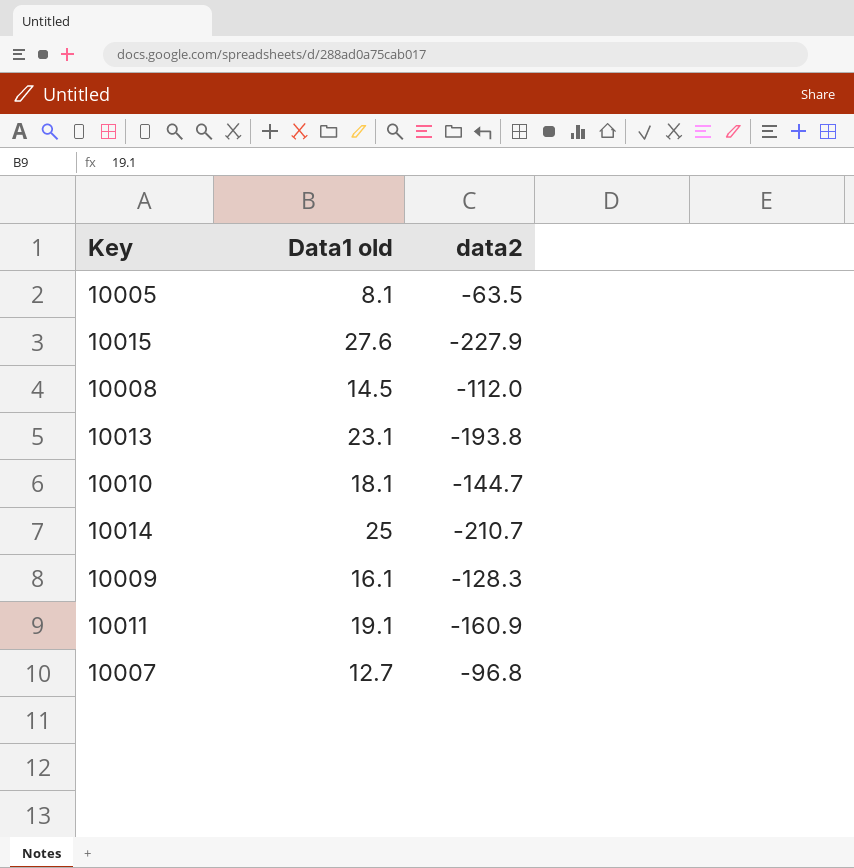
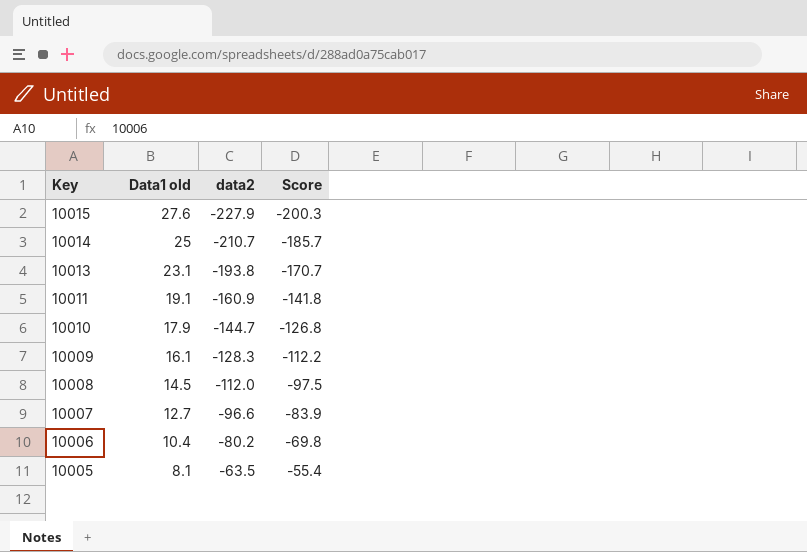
row order: none -> Key descending
column Score | formula: none -> [Data1 old] + [data2]
10010 | Data1 old: 18.1 -> 17.9
10007 | data2: -96.8 -> -96.6
row 10006: none -> 10.4 | -80.2 | -69.8

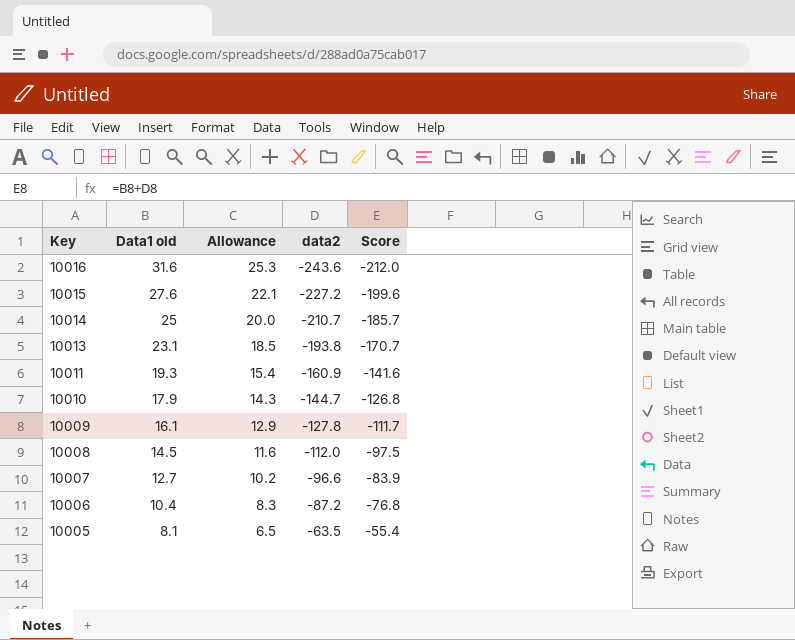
column Allowance | formula: none -> [Data1 old] * 0.8
row 10016: none -> 31.6 | 25.3 | -243.6 | -212.0
10015 | data2: -227.9 -> -227.2
10015 | Score: -200.3 -> -199.6
10011 | Data1 old: 19.1 -> 19.3
10011 | Score: -141.8 -> -141.6
10009 | data2: -128.3 -> -127.8
10009 | Score: -112.2 -> -111.7
10006 | data2: -80.2 -> -87.2
10006 | Score: -69.8 -> -76.8

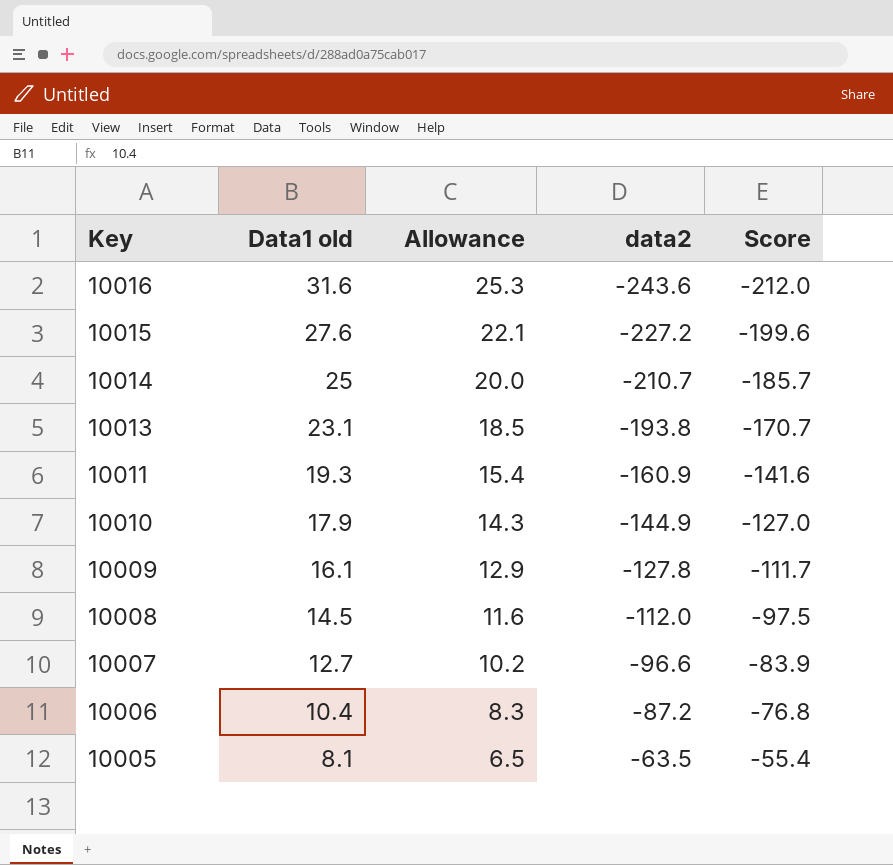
10010 | data2: -144.7 -> -144.9
10010 | Score: -126.8 -> -127.0

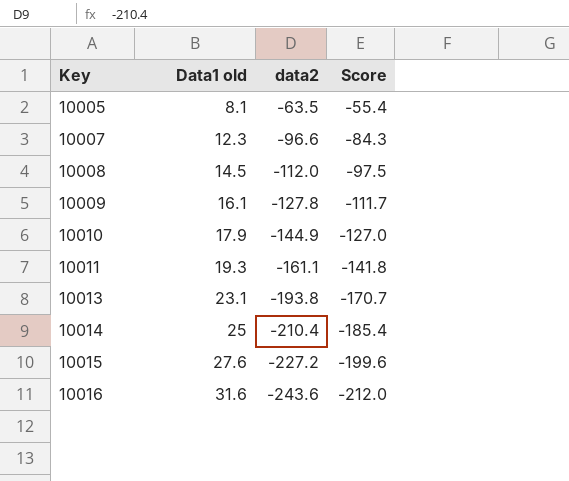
row order: Key descending -> Key ascending
column Allowance | formula: [Data1 old] * 0.8 -> none
row 10006: 10.4 | 8.3 | -87.2 | -76.8 -> none
10007 | Data1 old: 12.7 -> 12.3
10007 | Score: -83.9 -> -84.3
10011 | data2: -160.9 -> -161.1
10011 | Score: -141.6 -> -141.8
10014 | data2: -210.7 -> -210.4
10014 | Score: -185.7 -> -185.4

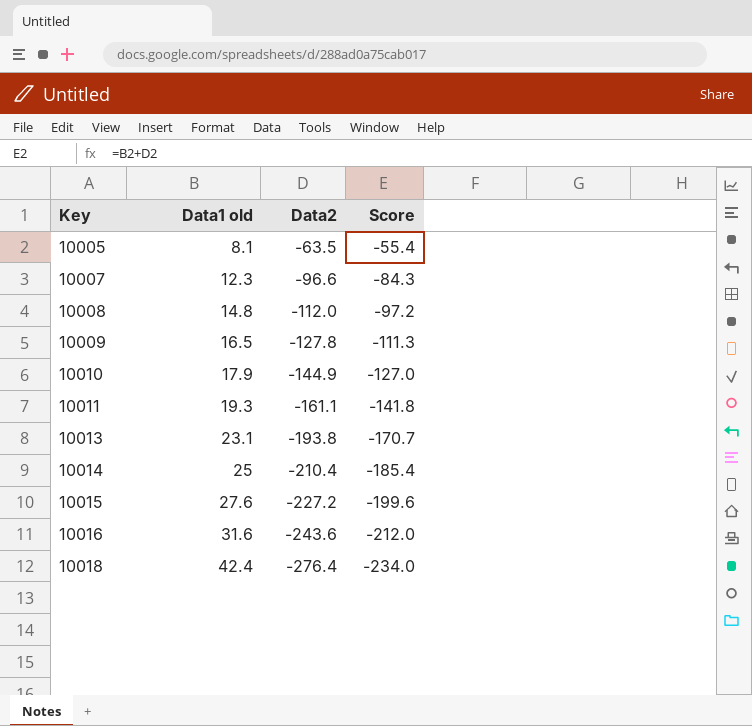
column name: data2 -> Data2
10008 | Data1 old: 14.5 -> 14.8
10008 | Score: -97.5 -> -97.2
10009 | Data1 old: 16.1 -> 16.5
10009 | Score: -111.7 -> -111.3
row 10018: none -> 42.4 | -276.4 | -234.0

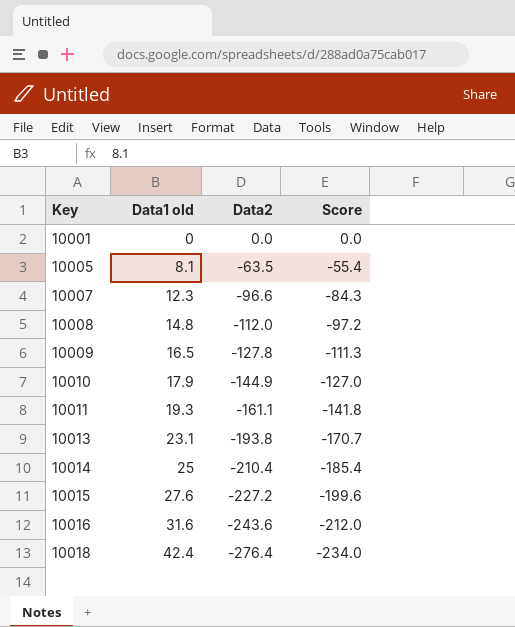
row 10001: none -> 0 | 0.0 | 0.0

